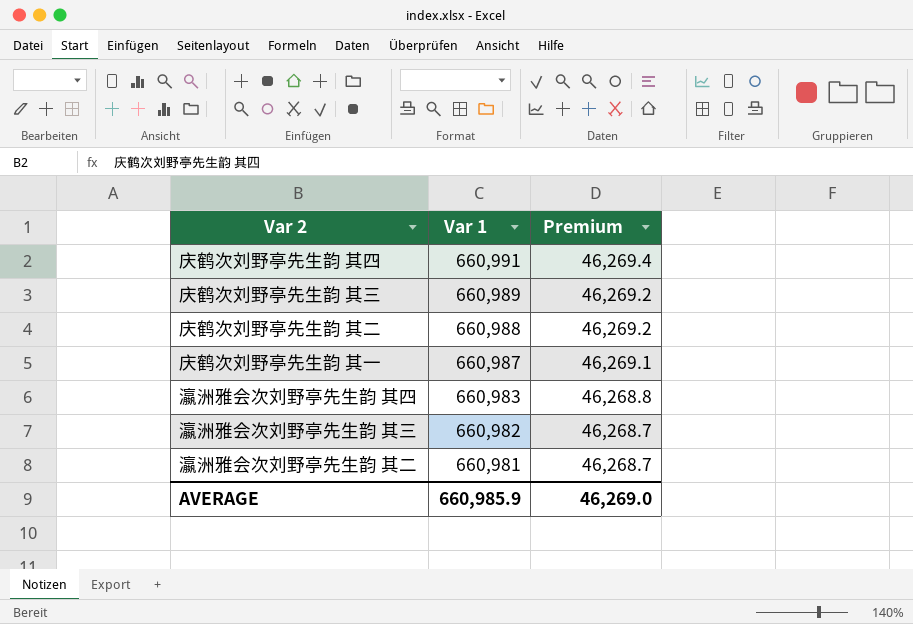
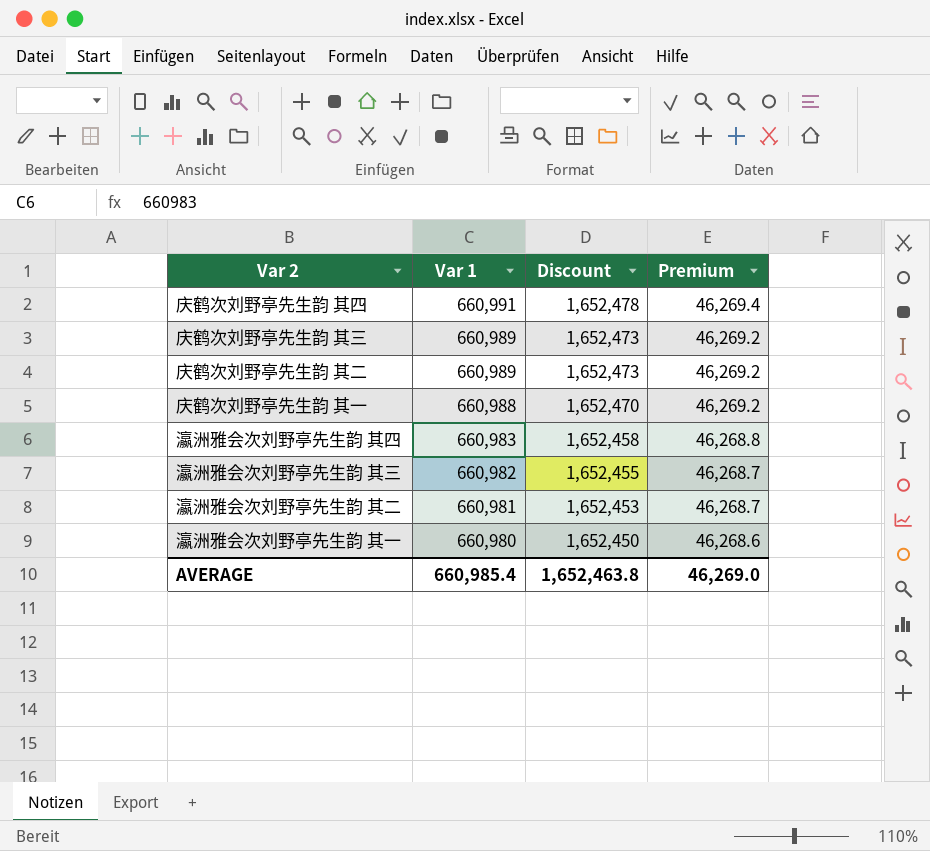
column Discount | formula: none -> [Var 1] * 2.5
庆鹤次刘野亭先生韵 其二 | Var 1: 660,988 -> 660,989
庆鹤次刘野亭先生韵 其一 | Var 1: 660,987 -> 660,988
庆鹤次刘野亭先生韵 其一 | Premium: 46,269.1 -> 46,269.2
row 瀛洲雅会次刘野亭先生韵 其一: none -> 660,980 | 1,652,450 | 46,268.6
AVERAGE | Var 1: 660,985.9 -> 660,985.4

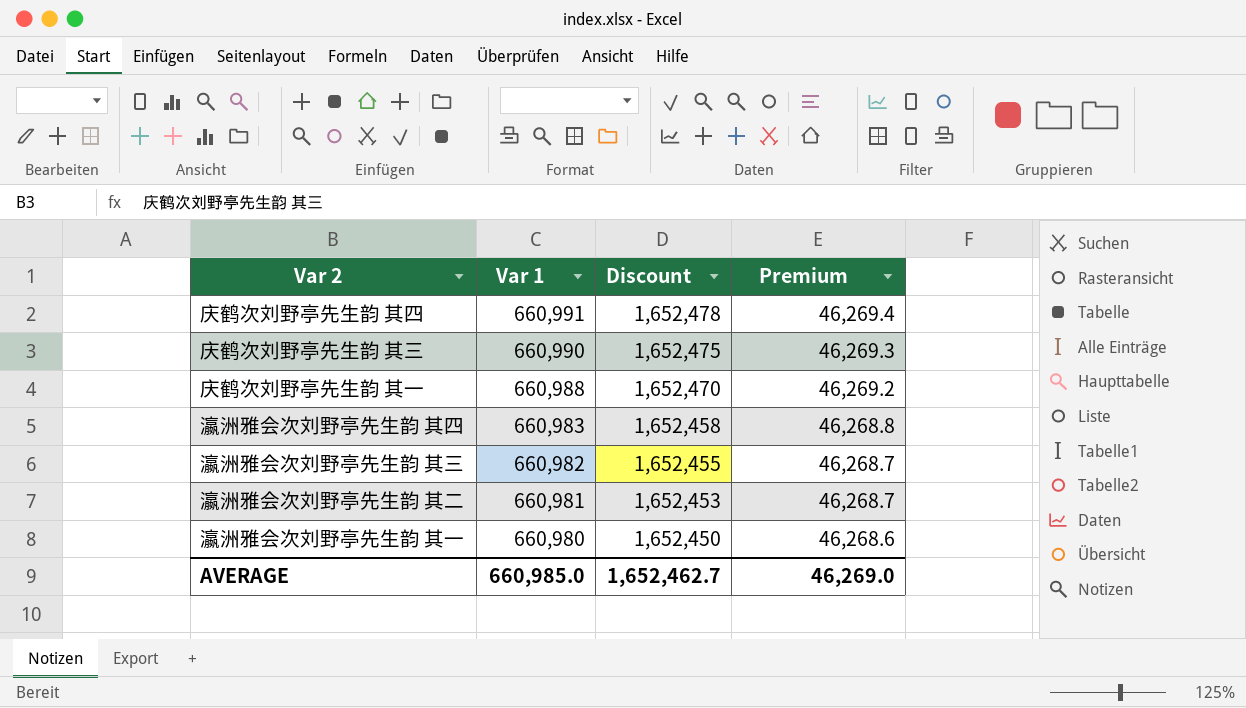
row 庆鹤次刘野亭先生韵 其二: 660,989 | 1,652,473 | 46,269.2 -> none
庆鹤次刘野亭先生韵 其三 | Var 1: 660,989 -> 660,990
庆鹤次刘野亭先生韵 其三 | Discount: 1,652,473 -> 1,652,475
庆鹤次刘野亭先生韵 其三 | Premium: 46,269.2 -> 46,269.3
AVERAGE | Var 1: 660,985.4 -> 660,985.0
AVERAGE | Discount: 1,652,463.8 -> 1,652,462.7

